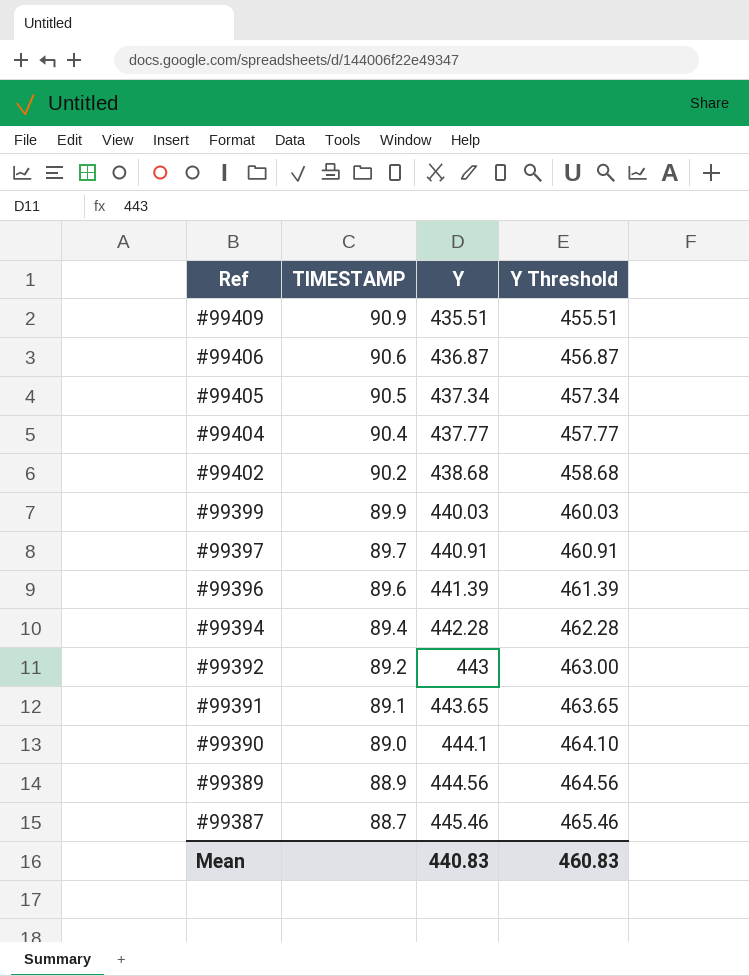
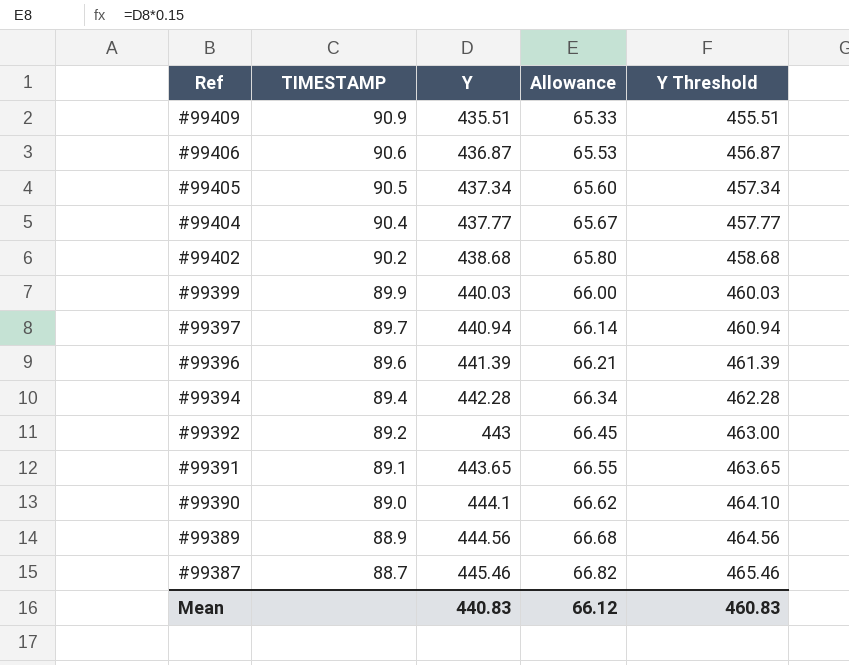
column Allowance | formula: none -> [Y] * 0.15
#99397 | Y: 440.91 -> 440.94
#99397 | Y Threshold: 460.91 -> 460.94

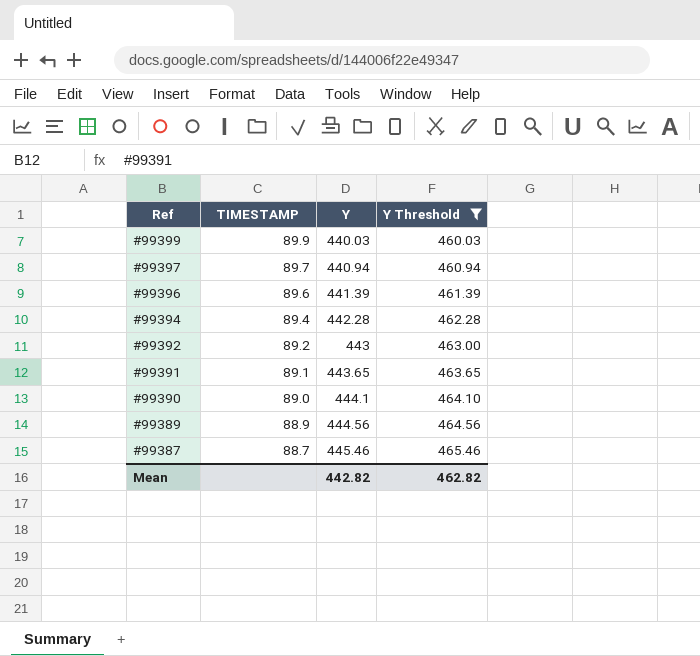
filter: none -> Y Threshold >= 460.03
column Allowance | formula: [Y] * 0.15 -> none
Mean | Y: 440.83 -> 442.82
Mean | Y Threshold: 460.83 -> 462.82

